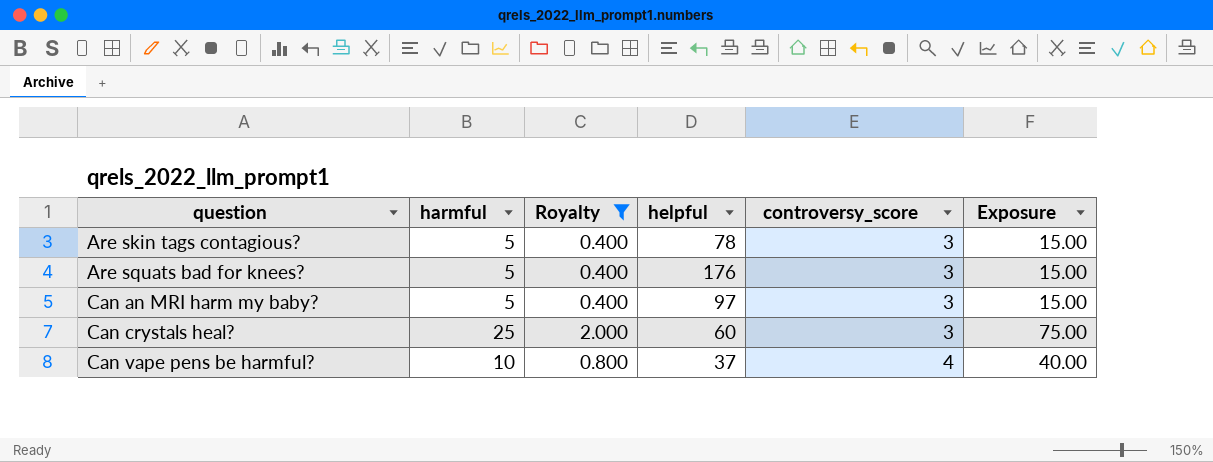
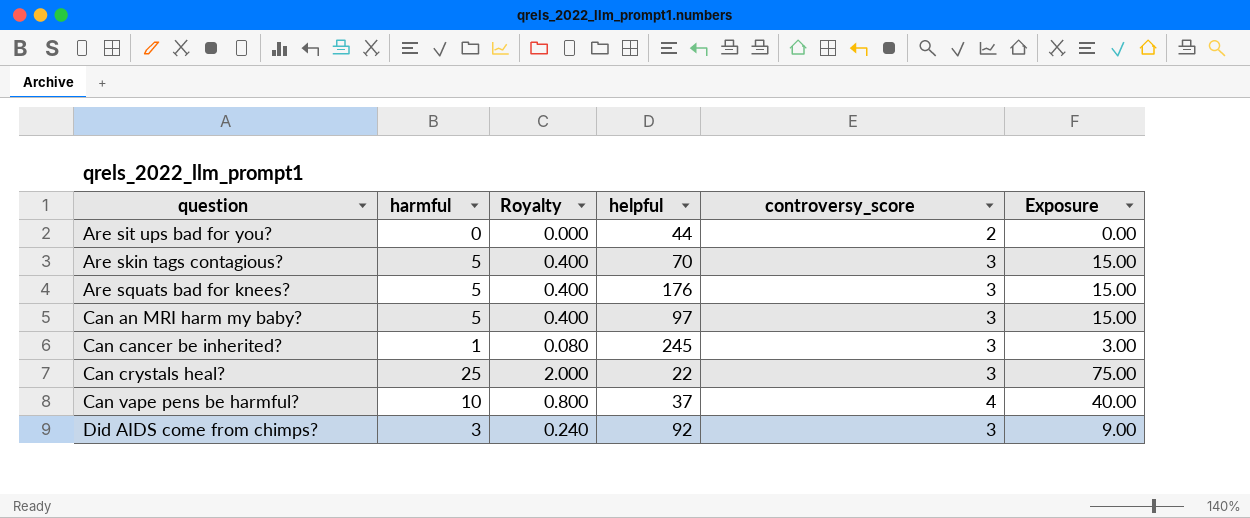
filter: Royalty >= 0.400 -> none
Are skin tags contagious? | helpful: 78 -> 70
Can crystals heal? | helpful: 60 -> 22

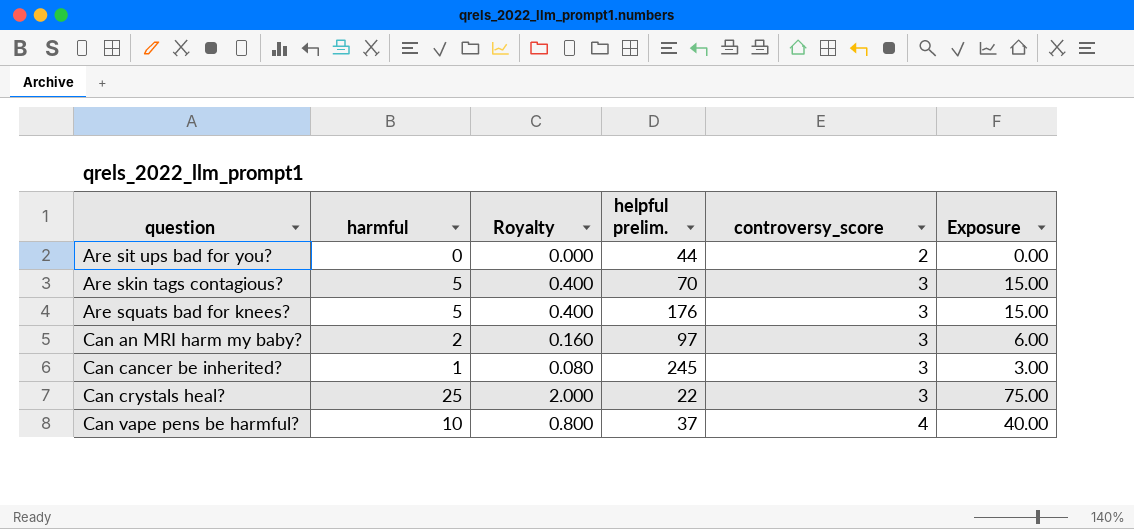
column name: helpful -> helpful prelim.
row Did AIDS come from chimps?: 3 | 0.240 | 92 | 3 | 9.00 -> none
Can an MRI harm my baby? | harmful: 5 -> 2
Can an MRI harm my baby? | Royalty: 0.400 -> 0.160
Can an MRI harm my baby? | Exposure: 15.00 -> 6.00

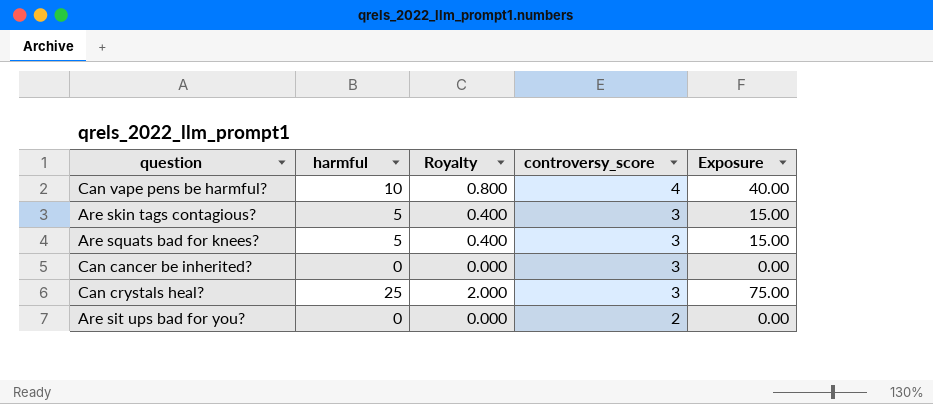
row order: question ascending -> controversy_score descending
column helpful prelim. | position: 4 -> none
row Can an MRI harm my baby?: 2 | 0.160 | 97 | 3 | 6.00 -> none
Can cancer be inherited? | harmful: 1 -> 0
Can cancer be inherited? | Royalty: 0.080 -> 0.000
Can cancer be inherited? | Exposure: 3.00 -> 0.00

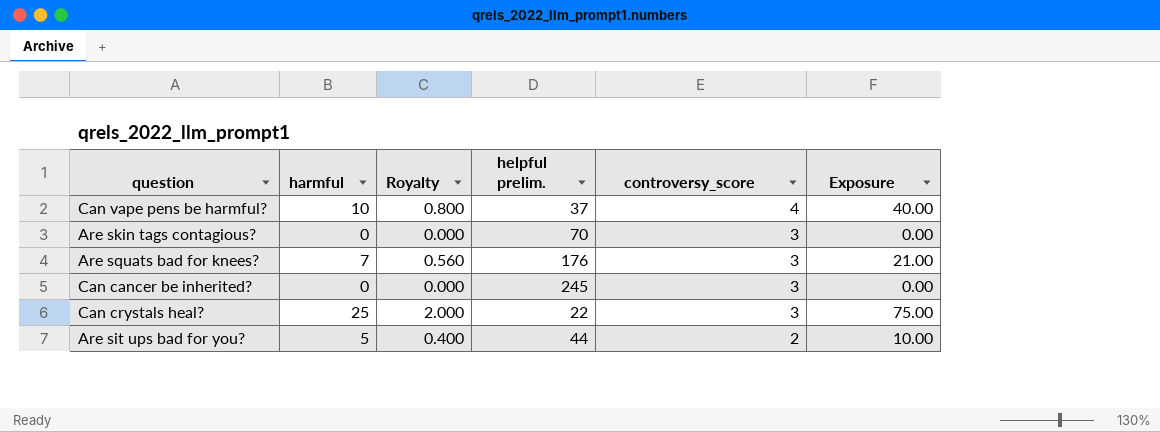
column helpful prelim. | position: none -> 4
Are skin tags contagious? | harmful: 5 -> 0
Are skin tags contagious? | Royalty: 0.400 -> 0.000
Are skin tags contagious? | Exposure: 15.00 -> 0.00
Are squats bad for knees? | harmful: 5 -> 7
Are squats bad for knees? | Royalty: 0.400 -> 0.560
Are squats bad for knees? | Exposure: 15.00 -> 21.00
Are sit ups bad for you? | harmful: 0 -> 5
Are sit ups bad for you? | Royalty: 0.000 -> 0.400
Are sit ups bad for you? | Exposure: 0.00 -> 10.00

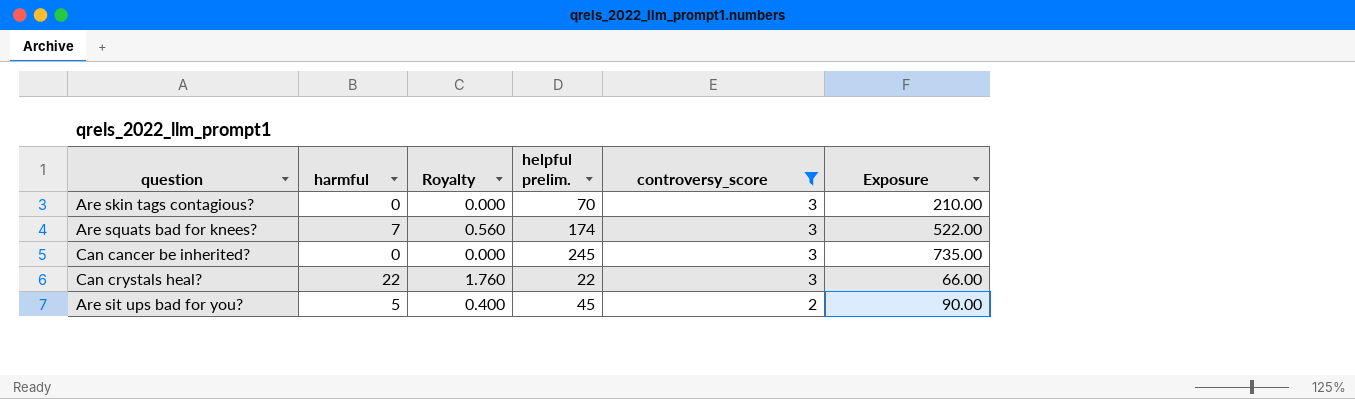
filter: none -> controversy_score != 4
column Exposure | formula: [harmful] * [controversy_score] -> [helpful prelim.] * [controversy_score]
Are squats bad for knees? | helpful prelim.: 176 -> 174
Can crystals heal? | harmful: 25 -> 22
Can crystals heal? | Royalty: 2.000 -> 1.760
Are sit ups bad for you? | helpful prelim.: 44 -> 45

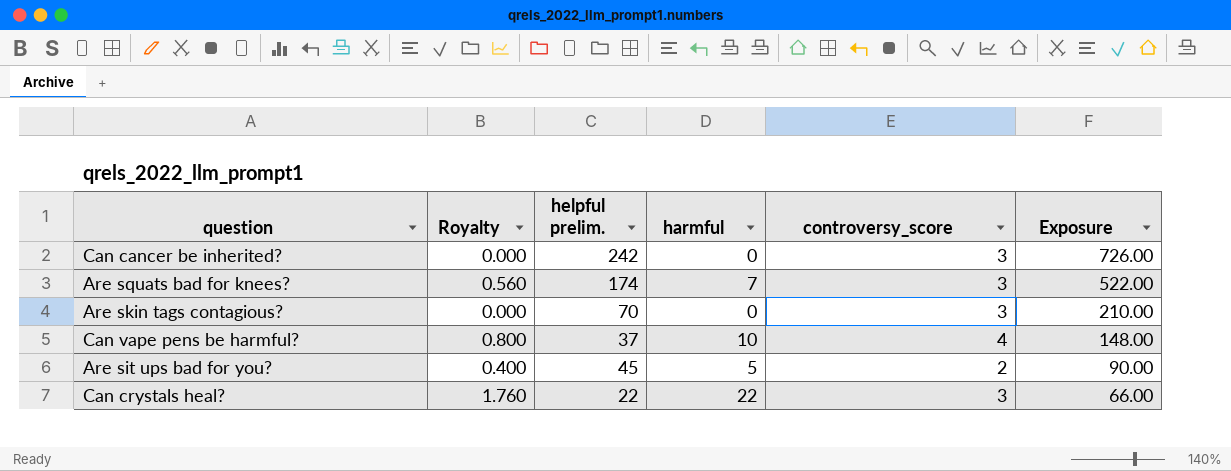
filter: controversy_score != 4 -> none
row order: controversy_score descending -> Exposure descending
column harmful | position: 2 -> 4
Can cancer be inherited? | helpful prelim.: 245 -> 242
Can cancer be inherited? | Exposure: 735.00 -> 726.00

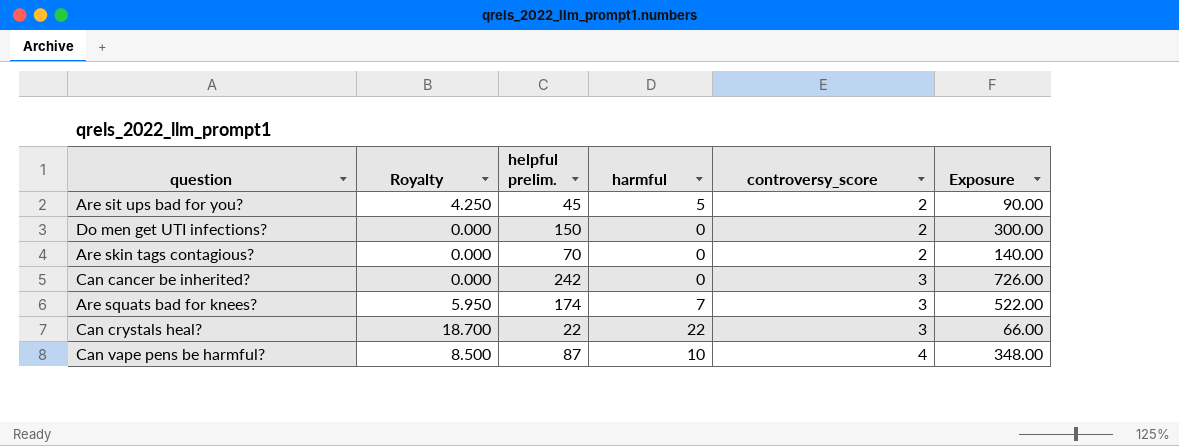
row order: Exposure descending -> controversy_score ascending
column Royalty | formula: [harmful] * 0.08 -> [harmful] * 0.85
row Do men get UTI infections?: none -> 0.000 | 150 | 0 | 2 | 300.00
Are skin tags contagious? | controversy_score: 3 -> 2
Are skin tags contagious? | Exposure: 210.00 -> 140.00
Can vape pens be harmful? | helpful prelim.: 37 -> 87
Can vape pens be harmful? | Exposure: 148.00 -> 348.00

